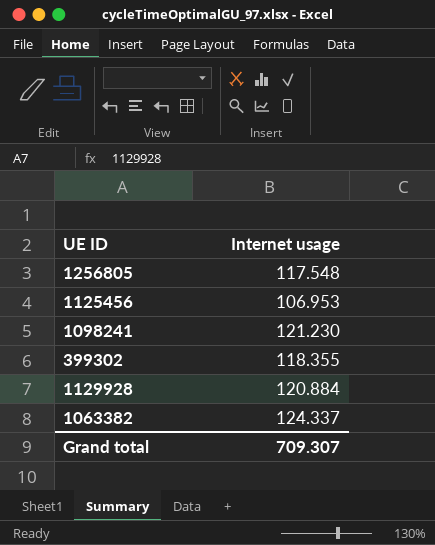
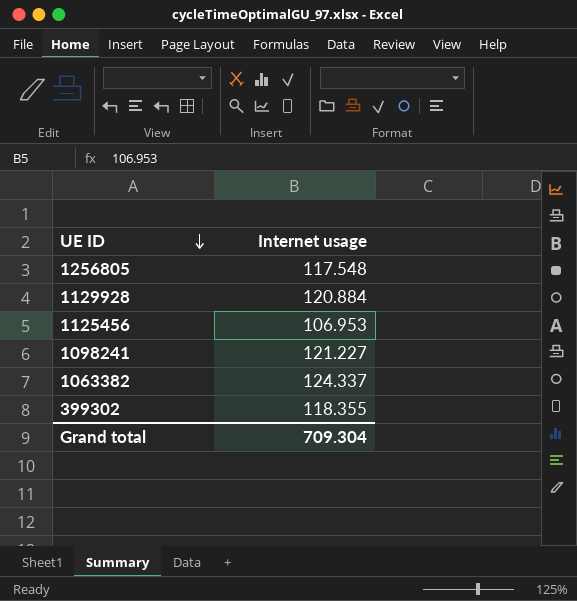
row order: none -> UE ID descending
1098241 | Internet usage: 121.230 -> 121.227
Grand total | Internet usage: 709.307 -> 709.304

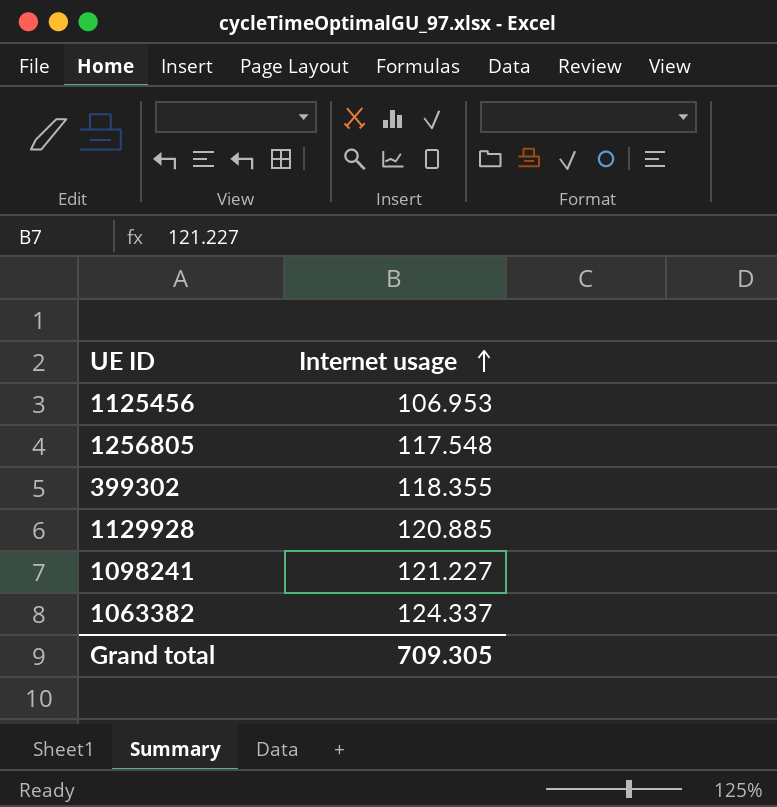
row order: UE ID descending -> Internet usage ascending
1129928 | Internet usage: 120.884 -> 120.885
Grand total | Internet usage: 709.304 -> 709.305

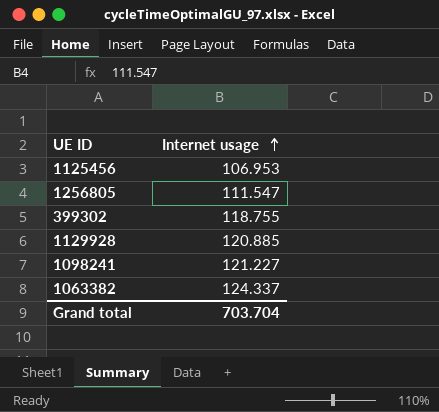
1256805 | Internet usage: 117.548 -> 111.547
399302 | Internet usage: 118.355 -> 118.755
Grand total | Internet usage: 709.305 -> 703.704

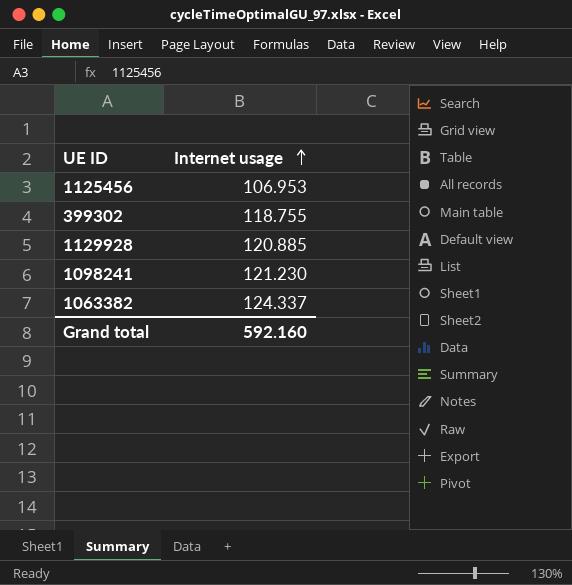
row 1256805: 111.547 -> none
1098241 | Internet usage: 121.227 -> 121.230
Grand total | Internet usage: 703.704 -> 592.160

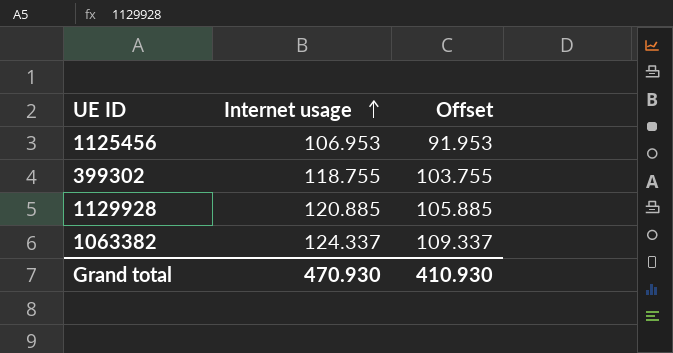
column Offset | formula: none -> [Internet usage] - 15
row 1098241: 121.230 -> none
Grand total | Internet usage: 592.160 -> 470.930

